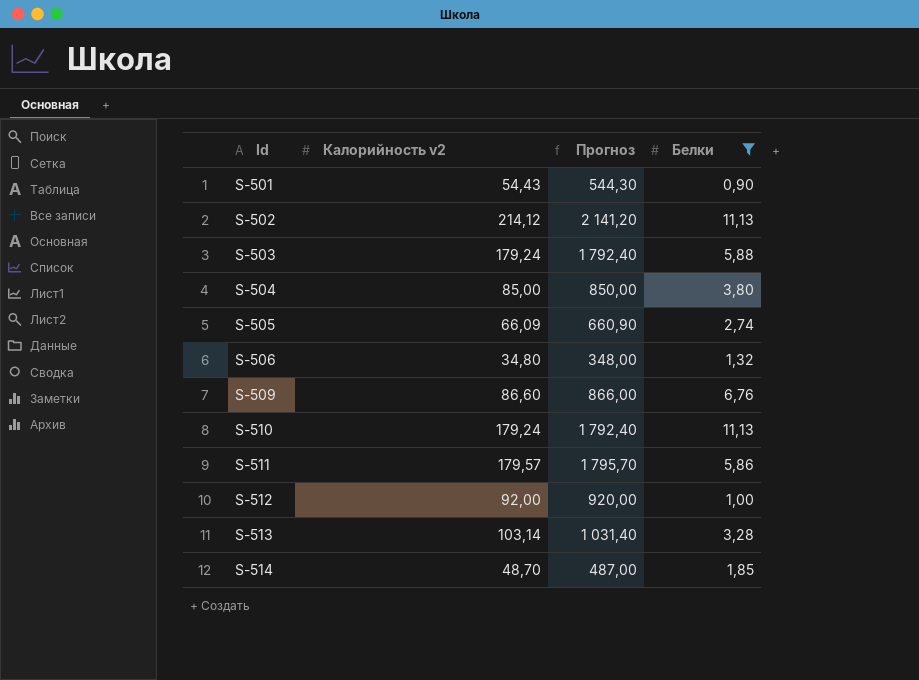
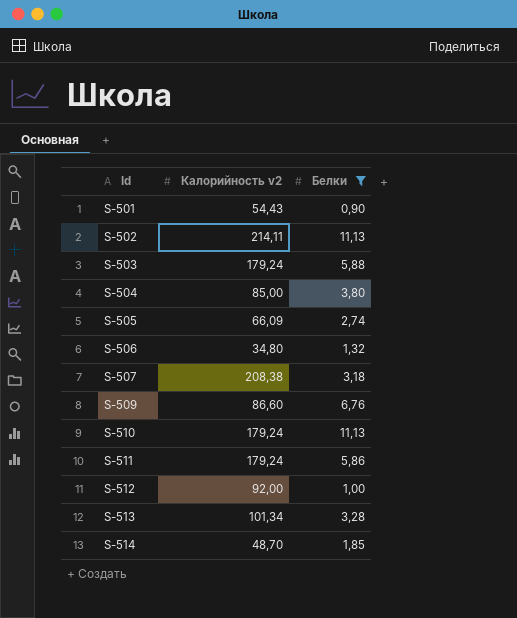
column Прогноз | formula: [Калорийность v2] * 10 -> none
S-502 | Калорийность v2: 214,12 -> 214,11
row S-507: none -> 208,38 | 3,18
S-511 | Калорийность v2: 179,57 -> 179,24
S-513 | Калорийность v2: 103,14 -> 101,34

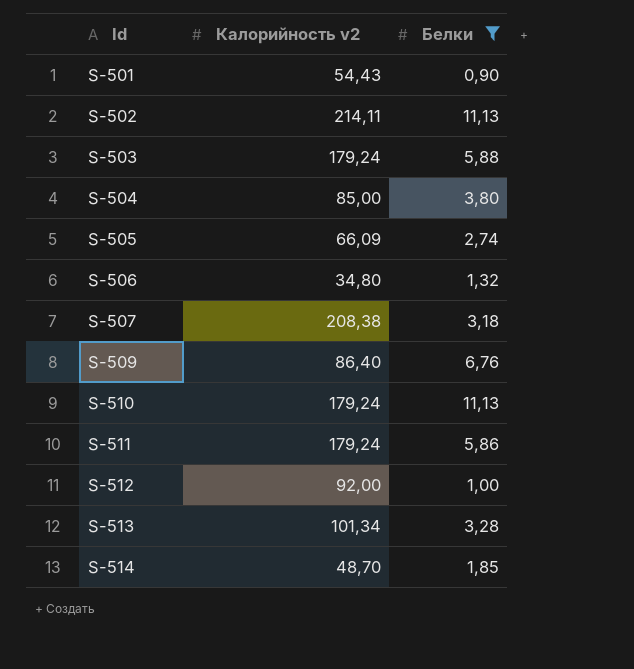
S-509 | Калорийность v2: 86,60 -> 86,40

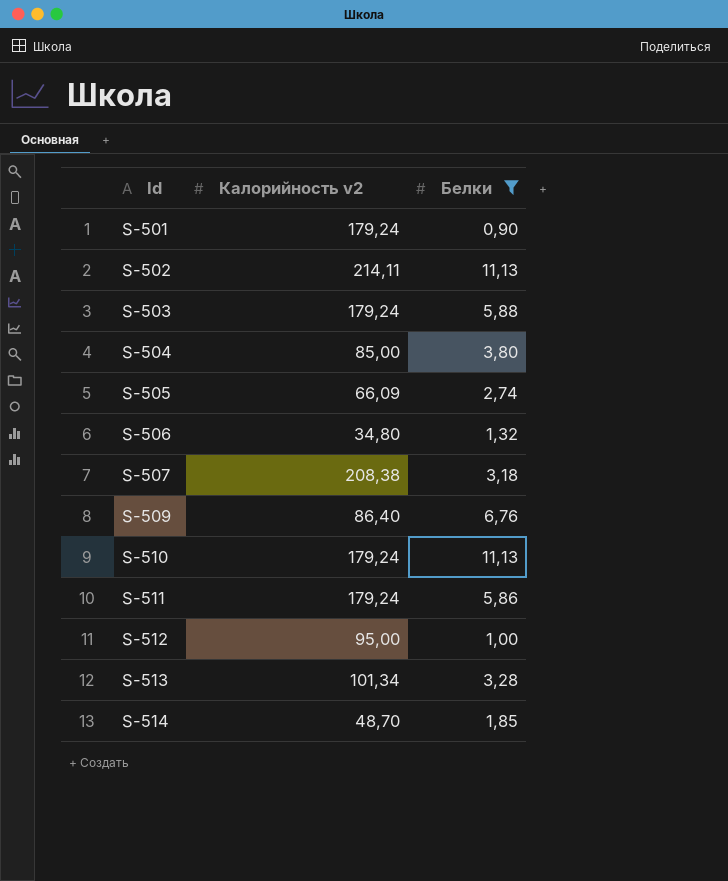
S-501 | Калорийность v2: 54,43 -> 179,24
S-512 | Калорийность v2: 92,00 -> 95,00

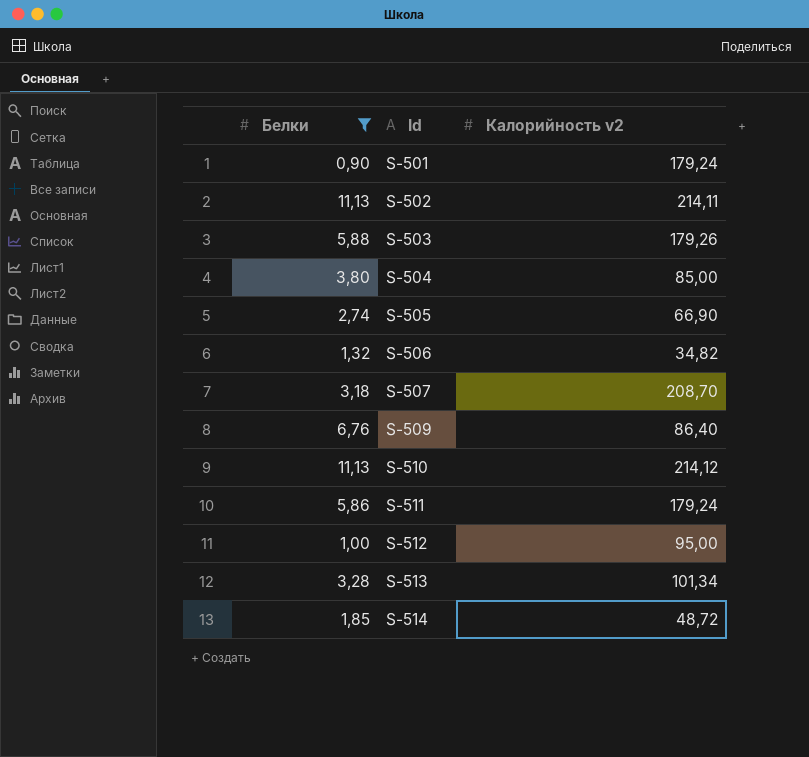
column Белки | position: 3 -> 1
S-503 | Калорийность v2: 179,24 -> 179,26
S-505 | Калорийность v2: 66,09 -> 66,90
S-506 | Калорийность v2: 34,80 -> 34,82
S-507 | Калорийность v2: 208,38 -> 208,70
S-510 | Калорийность v2: 179,24 -> 214,12
S-514 | Калорийность v2: 48,70 -> 48,72

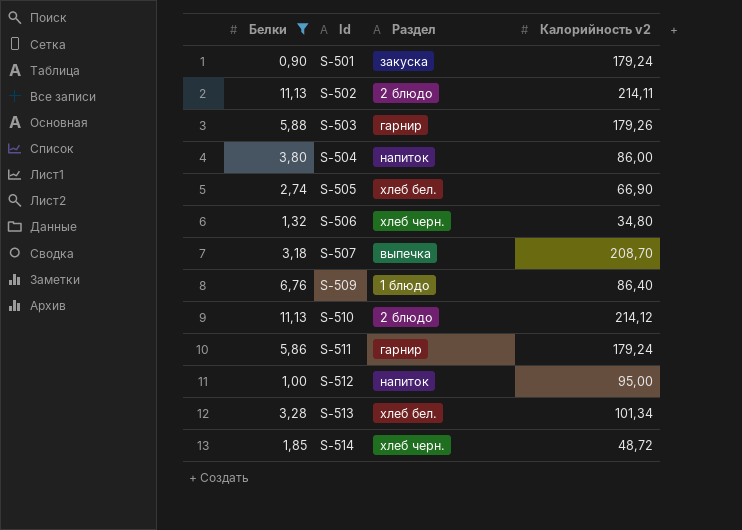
column Раздел | position: none -> 3
S-504 | Калорийность v2: 85,00 -> 86,00
S-506 | Калорийность v2: 34,82 -> 34,80

